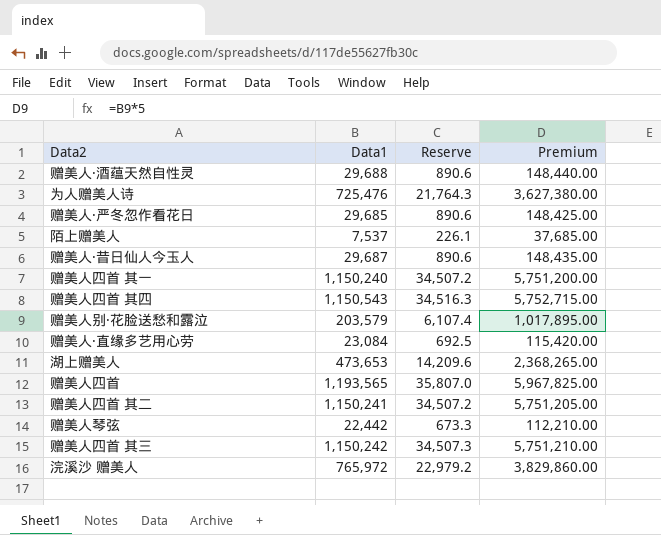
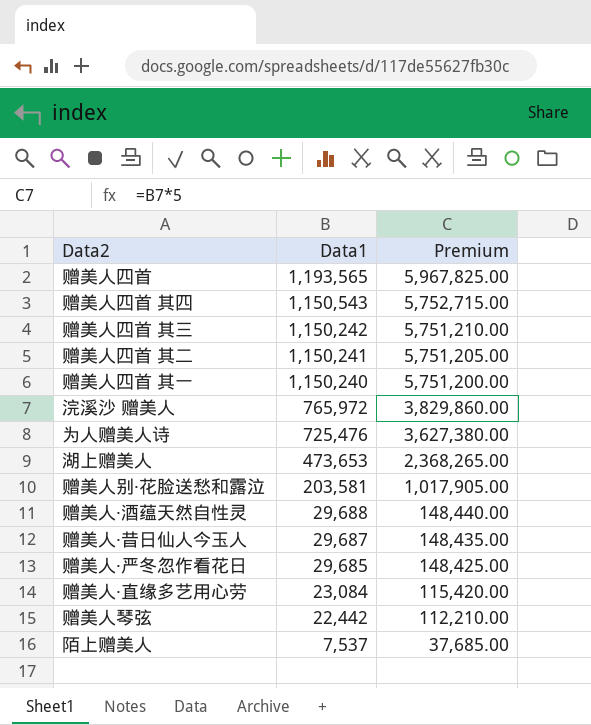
row order: none -> Data1 descending
column Reserve | formula: [Data1] * 0.03 -> none
赠美人别·花脸送愁和露泣 | Data1: 203,579 -> 203,581
赠美人别·花脸送愁和露泣 | Premium: 1,017,895.00 -> 1,017,905.00

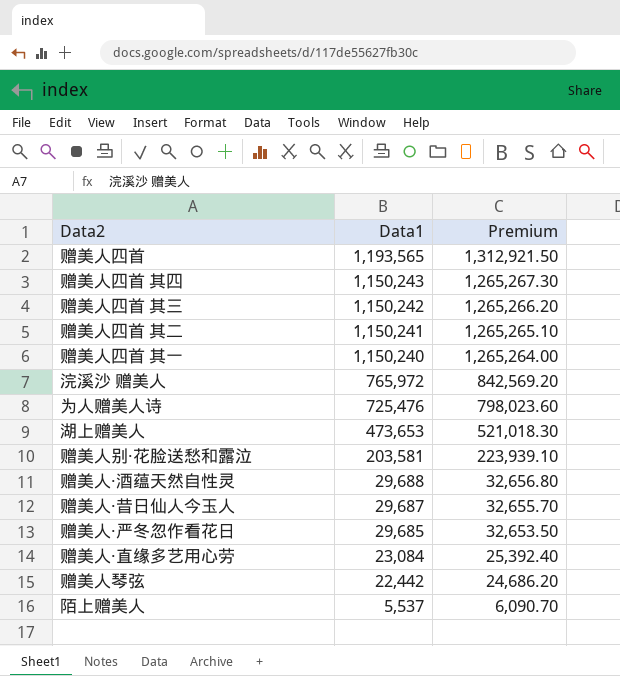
column Premium | formula: [Data1] * 5 -> [Data1] * 1.1
赠美人四首 其四 | Data1: 1,150,543 -> 1,150,243
陌上赠美人 | Data1: 7,537 -> 5,537

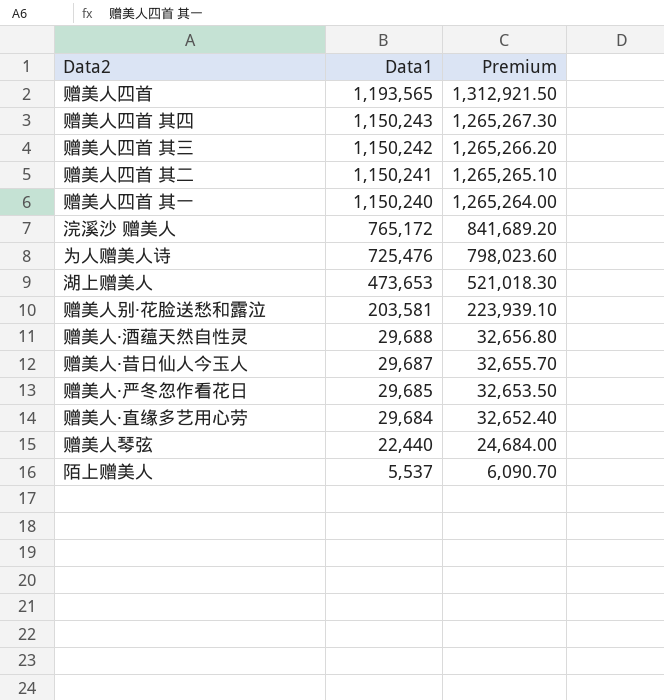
浣溪沙 赠美人 | Data1: 765,972 -> 765,172
浣溪沙 赠美人 | Premium: 842,569.20 -> 841,689.20
赠美人·直缘多艺用心劳 | Data1: 23,084 -> 29,684
赠美人·直缘多艺用心劳 | Premium: 25,392.40 -> 32,652.40
赠美人琴弦 | Data1: 22,442 -> 22,440
赠美人琴弦 | Premium: 24,686.20 -> 24,684.00

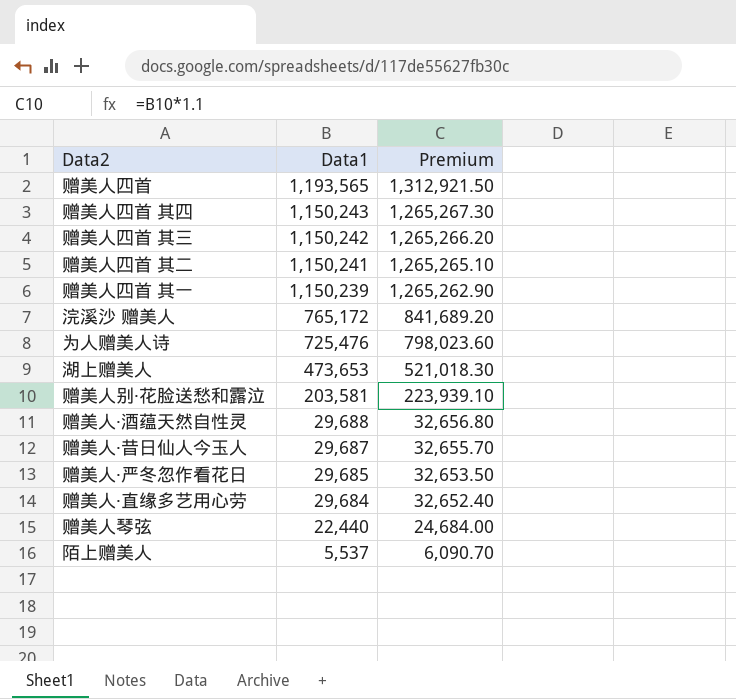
赠美人四首 其一 | Data1: 1,150,240 -> 1,150,239
赠美人四首 其一 | Premium: 1,265,264.00 -> 1,265,262.90

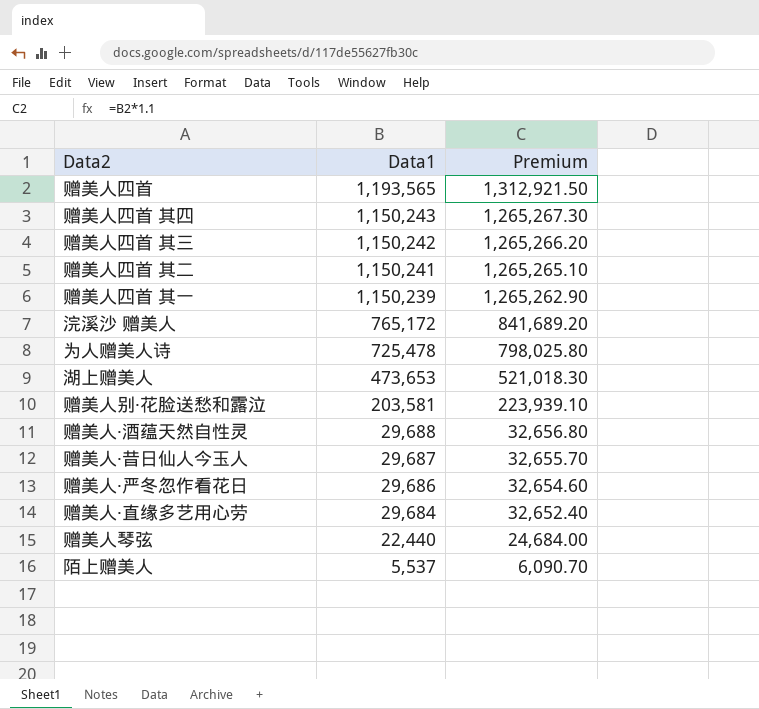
为人赠美人诗 | Data1: 725,476 -> 725,478
为人赠美人诗 | Premium: 798,023.60 -> 798,025.80
赠美人·严冬忽作看花日 | Data1: 29,685 -> 29,686
赠美人·严冬忽作看花日 | Premium: 32,653.50 -> 32,654.60

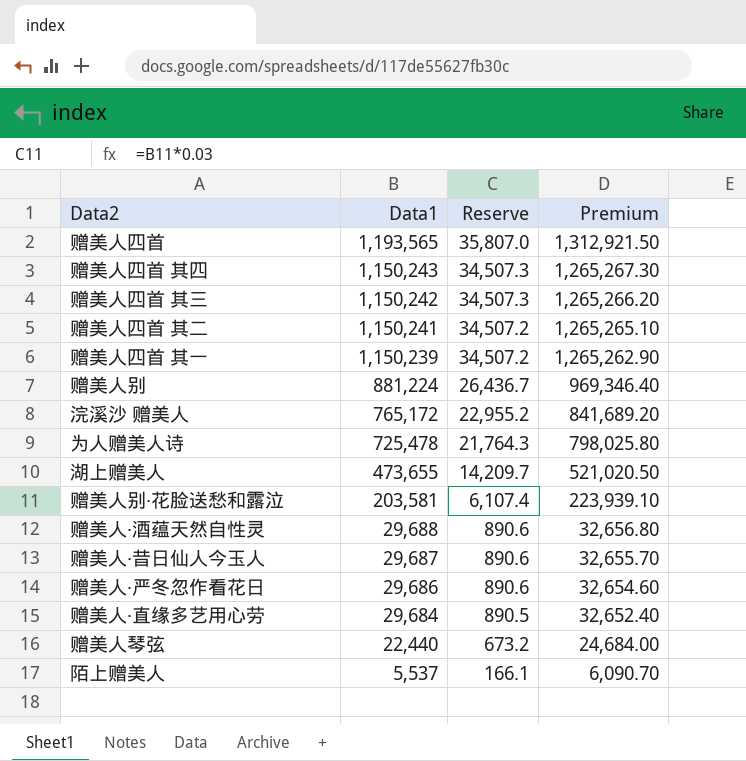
column Reserve | formula: none -> [Data1] * 0.03
row 赠美人别: none -> 881,224 | 26,436.7 | 969,346.40
湖上赠美人 | Data1: 473,653 -> 473,655
湖上赠美人 | Premium: 521,018.30 -> 521,020.50

